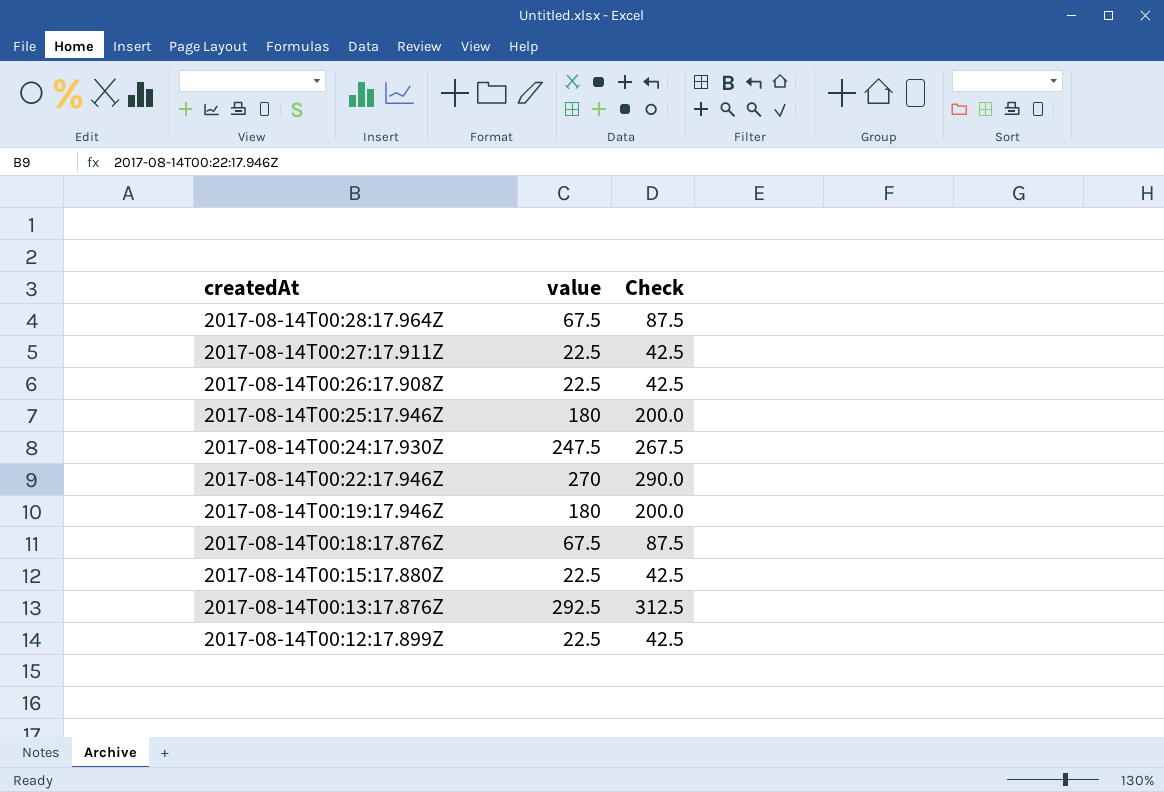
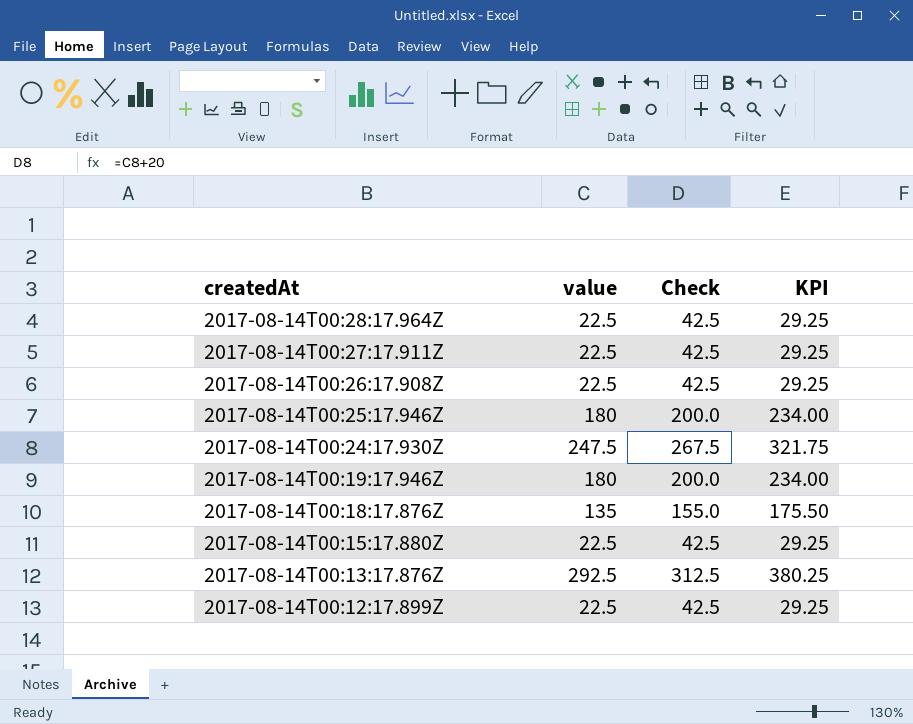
column KPI | formula: none -> [value] * 1.3
row 2017-08-14T00:22:17.946Z: 270 | 290.0 -> none
2017-08-14T00:28:17.964Z | value: 67.5 -> 22.5
2017-08-14T00:28:17.964Z | Check: 87.5 -> 42.5
2017-08-14T00:18:17.876Z | value: 67.5 -> 135
2017-08-14T00:18:17.876Z | Check: 87.5 -> 155.0

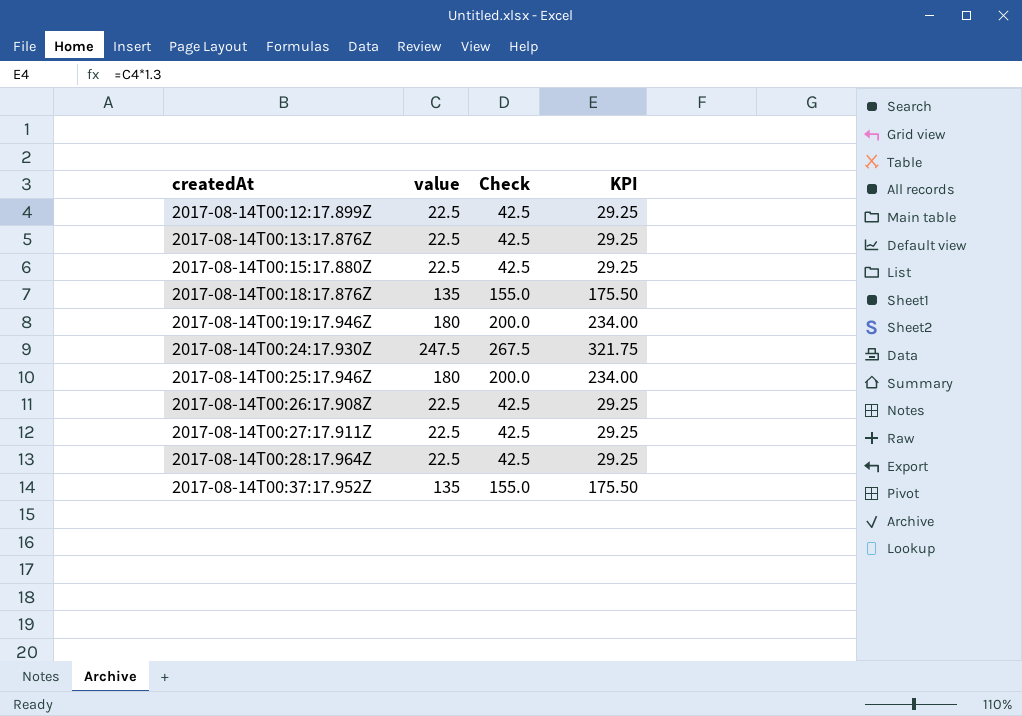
row order: createdAt descending -> createdAt ascending
2017-08-14T00:13:17.876Z | value: 292.5 -> 22.5
2017-08-14T00:13:17.876Z | Check: 312.5 -> 42.5
2017-08-14T00:13:17.876Z | KPI: 380.25 -> 29.25
row 2017-08-14T00:37:17.952Z: none -> 135 | 155.0 | 175.50

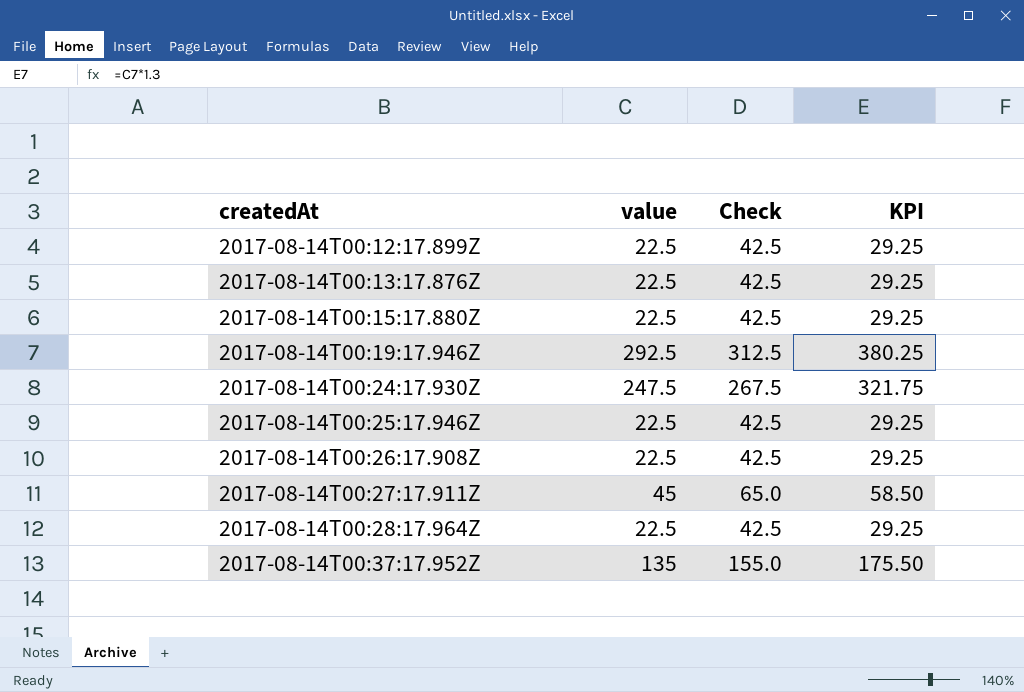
row 2017-08-14T00:18:17.876Z: 135 | 155.0 | 175.50 -> none
2017-08-14T00:19:17.946Z | value: 180 -> 292.5
2017-08-14T00:19:17.946Z | Check: 200.0 -> 312.5
2017-08-14T00:19:17.946Z | KPI: 234.00 -> 380.25
2017-08-14T00:25:17.946Z | value: 180 -> 22.5
2017-08-14T00:25:17.946Z | Check: 200.0 -> 42.5
2017-08-14T00:25:17.946Z | KPI: 234.00 -> 29.25
2017-08-14T00:27:17.911Z | value: 22.5 -> 45
2017-08-14T00:27:17.911Z | Check: 42.5 -> 65.0
2017-08-14T00:27:17.911Z | KPI: 29.25 -> 58.50

